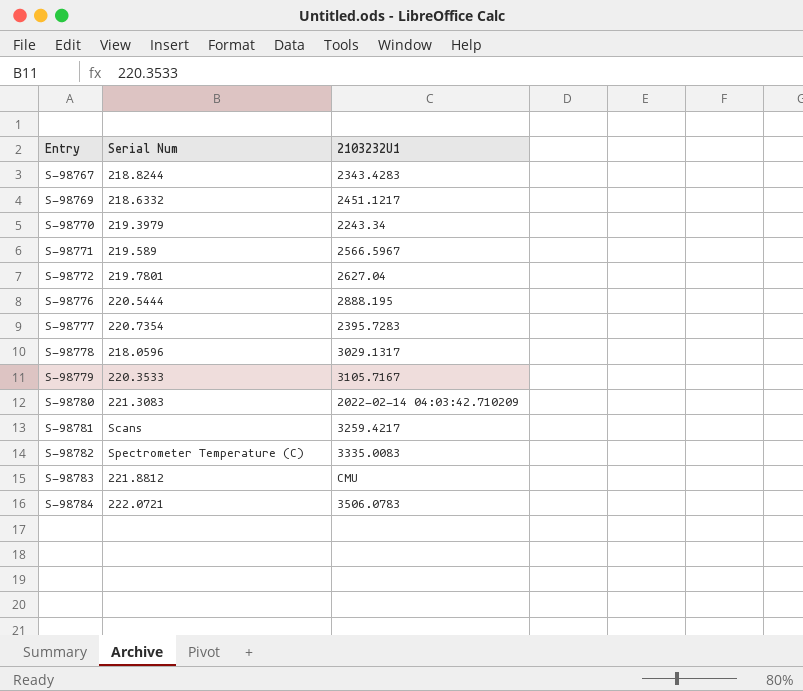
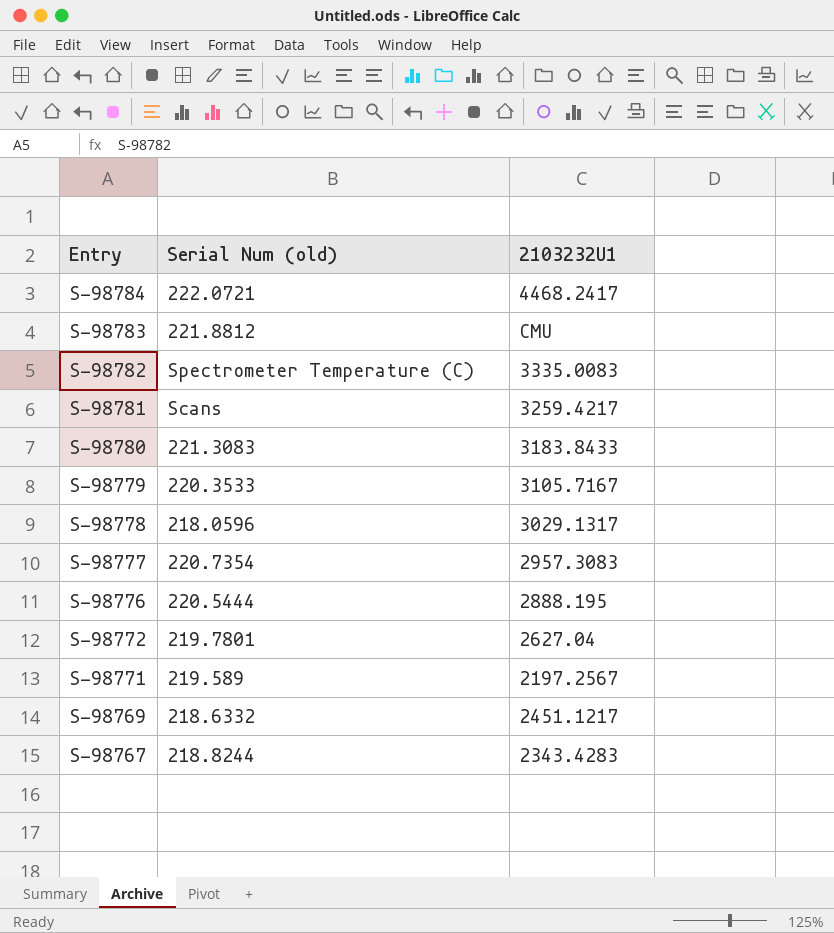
row order: Entry ascending -> Entry descending
column name: Serial Num -> Serial Num (old)
row S-98770: 219.3979 | 2243.34 -> none
S-98784 | 2103232U1: 3506.0783 -> 4468.2417
S-98780 | 2103232U1: 2022-02-14 04:03:42.710209 -> 3183.8433
S-98777 | 2103232U1: 2395.7283 -> 2957.3083
S-98771 | 2103232U1: 2566.5967 -> 2197.2567

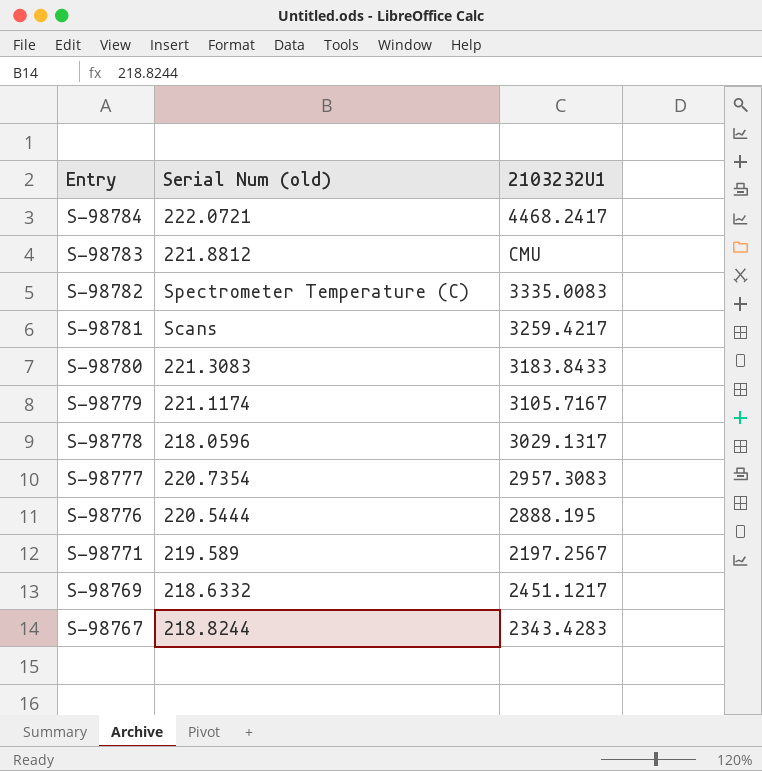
row S-98772: 219.7801 | 2627.04 -> none
S-98779 | Serial Num (old): 220.3533 -> 221.1174

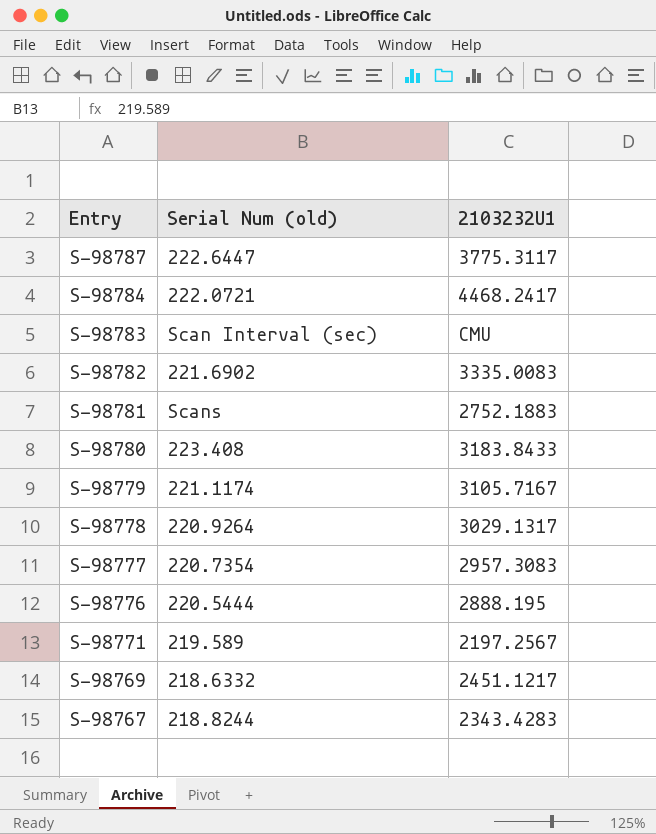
row S-98787: none -> 222.6447 | 3775.3117
S-98783 | Serial Num (old): 221.8812 -> Scan Interval (sec)
S-98782 | Serial Num (old): Spectrometer Temperature (C) -> 221.6902
S-98781 | 2103232U1: 3259.4217 -> 2752.1883
S-98780 | Serial Num (old): 221.3083 -> 223.408
S-98778 | Serial Num (old): 218.0596 -> 220.9264

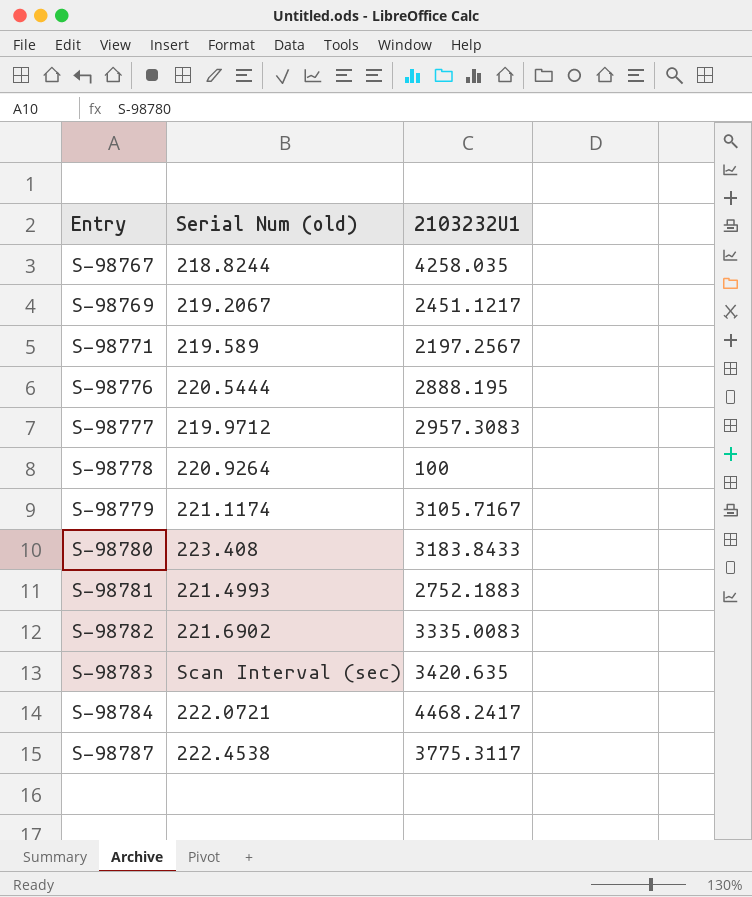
row order: Entry descending -> Entry ascending
S-98767 | 2103232U1: 2343.4283 -> 4258.035
S-98769 | Serial Num (old): 218.6332 -> 219.2067
S-98777 | Serial Num (old): 220.7354 -> 219.9712
S-98778 | 2103232U1: 3029.1317 -> 100
S-98781 | Serial Num (old): Scans -> 221.4993
S-98783 | 2103232U1: CMU -> 3420.635
S-98787 | Serial Num (old): 222.6447 -> 222.4538

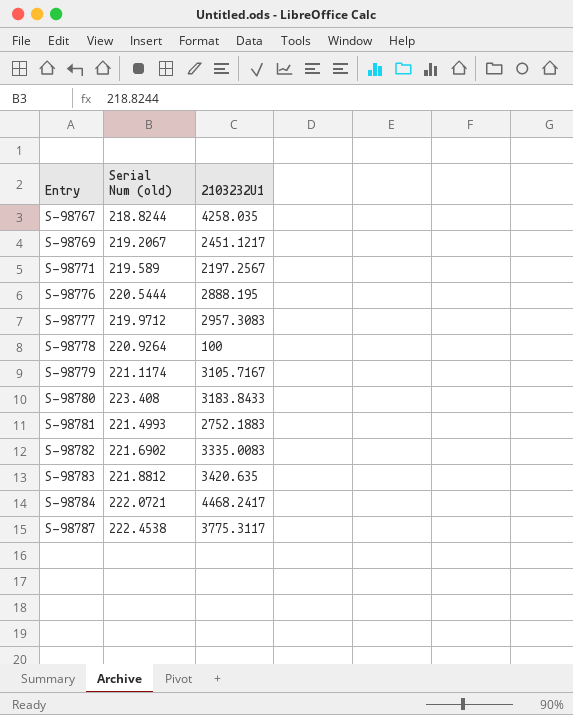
S-98783 | Serial Num (old): Scan Interval (sec) -> 221.8812

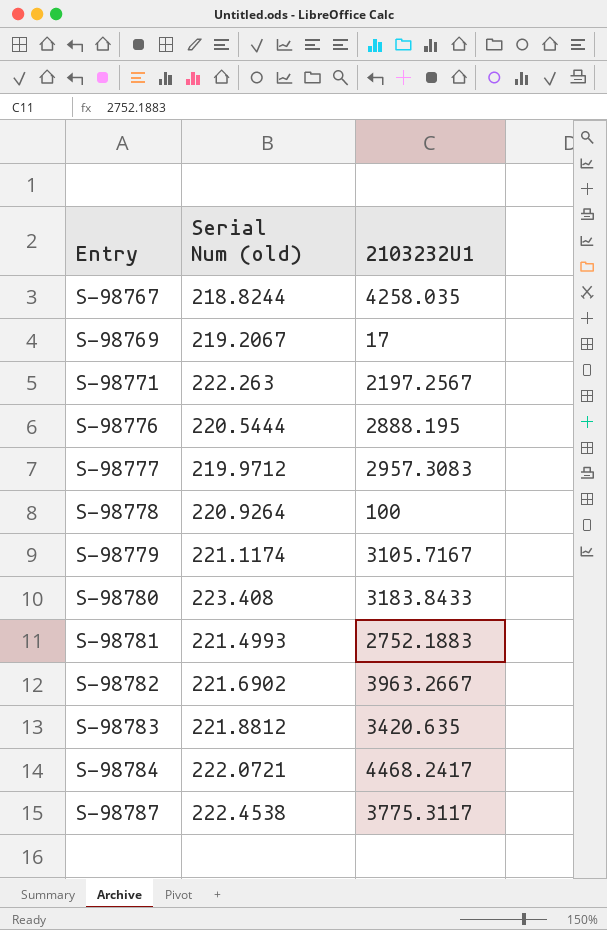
S-98769 | 2103232U1: 2451.1217 -> 17
S-98771 | Serial Num (old): 219.589 -> 222.263
S-98782 | 2103232U1: 3335.0083 -> 3963.2667

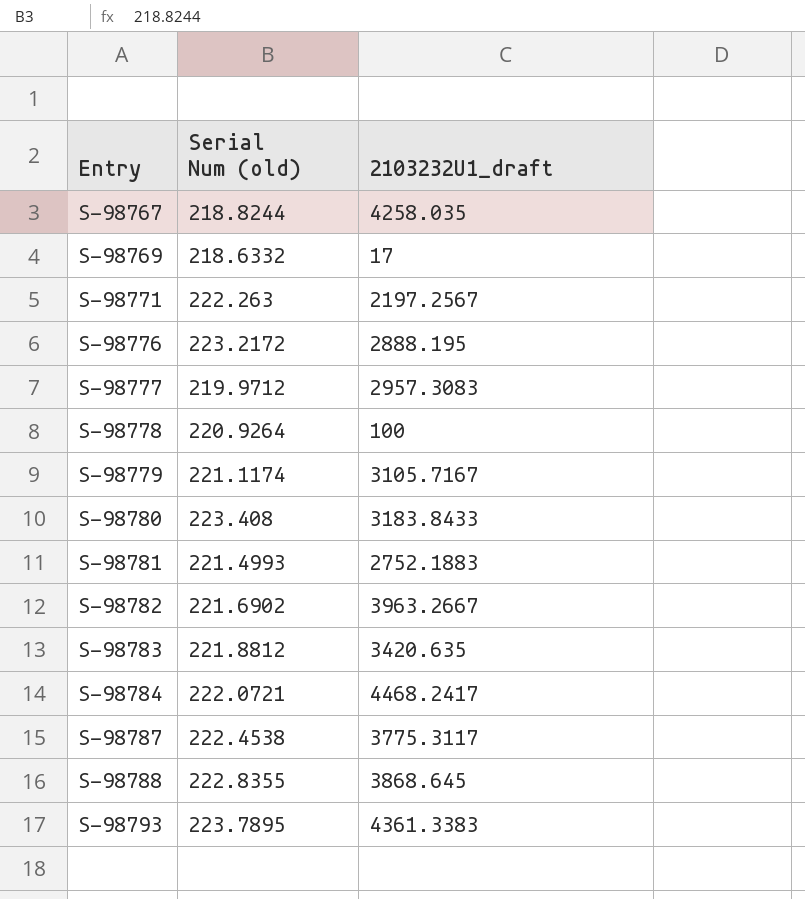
column name: 2103232U1 -> 2103232U1_draft
S-98769 | Serial Num (old): 219.2067 -> 218.6332
S-98776 | Serial Num (old): 220.5444 -> 223.2172
row S-98788: none -> 222.8355 | 3868.645
row S-98793: none -> 223.7895 | 4361.3383

